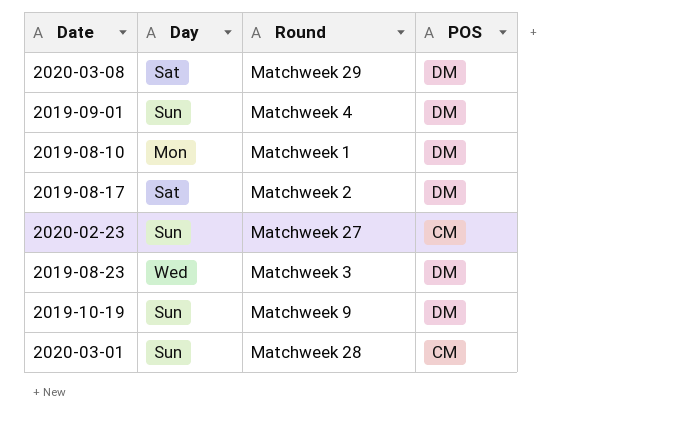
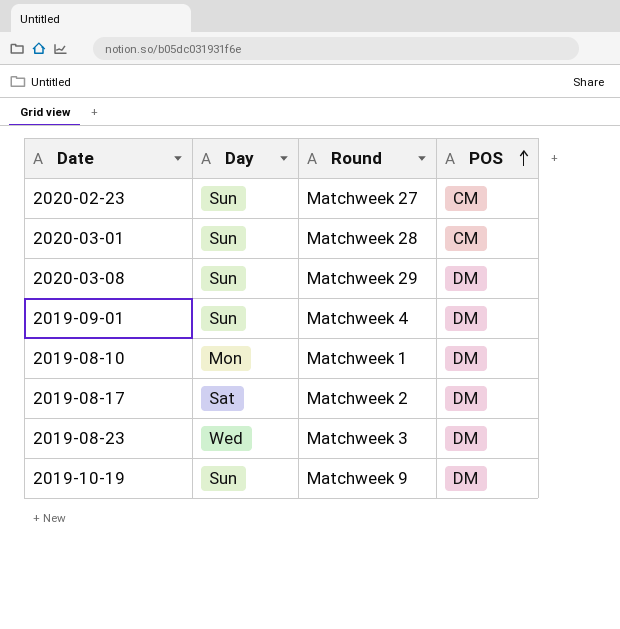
row order: none -> POS ascending
2020-03-08 | Day: Sat -> Sun

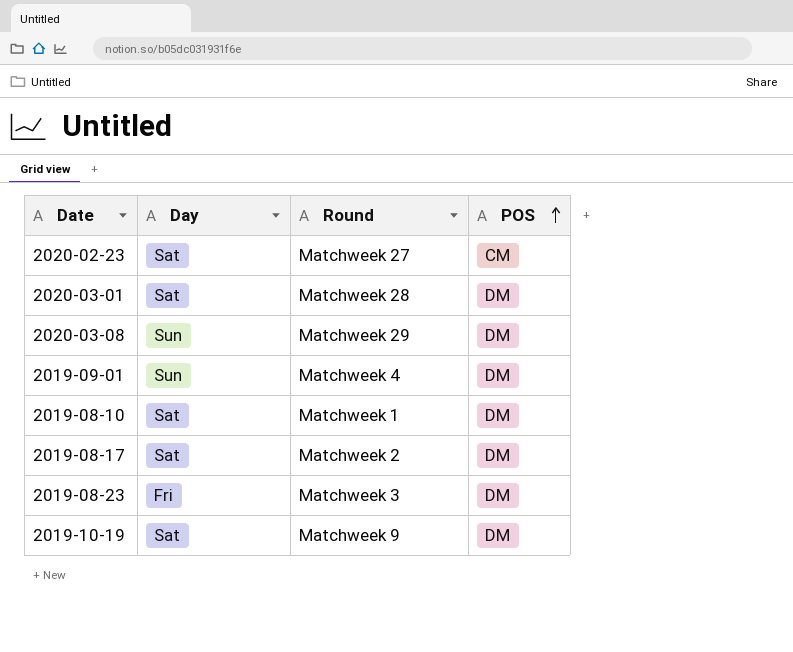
2020-02-23 | Day: Sun -> Sat
2020-03-01 | Day: Sun -> Sat
2020-03-01 | POS: CM -> DM
2019-08-10 | Day: Mon -> Sat
2019-08-23 | Day: Wed -> Fri
2019-10-19 | Day: Sun -> Sat

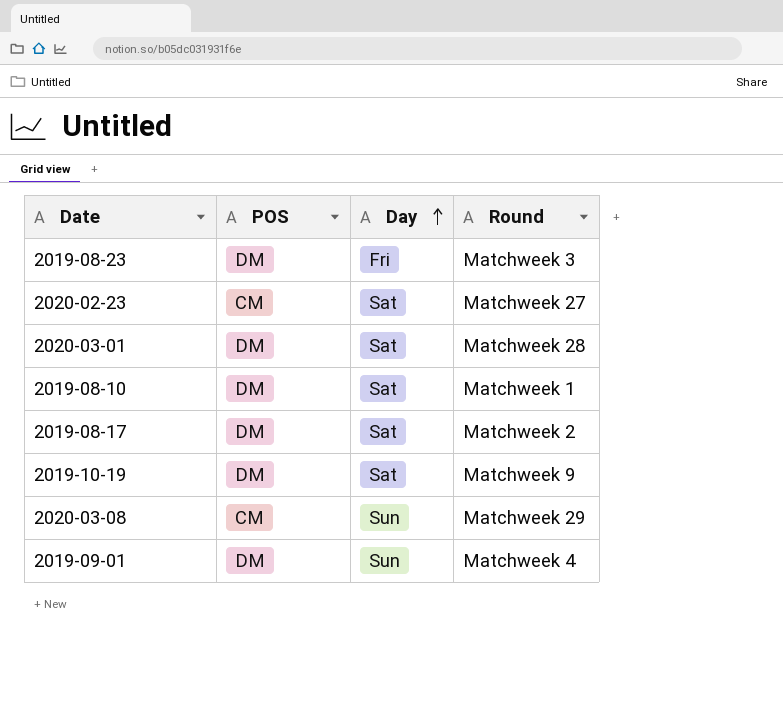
row order: POS ascending -> Day ascending
column POS | position: 4 -> 2
2020-03-08 | POS: DM -> CM

